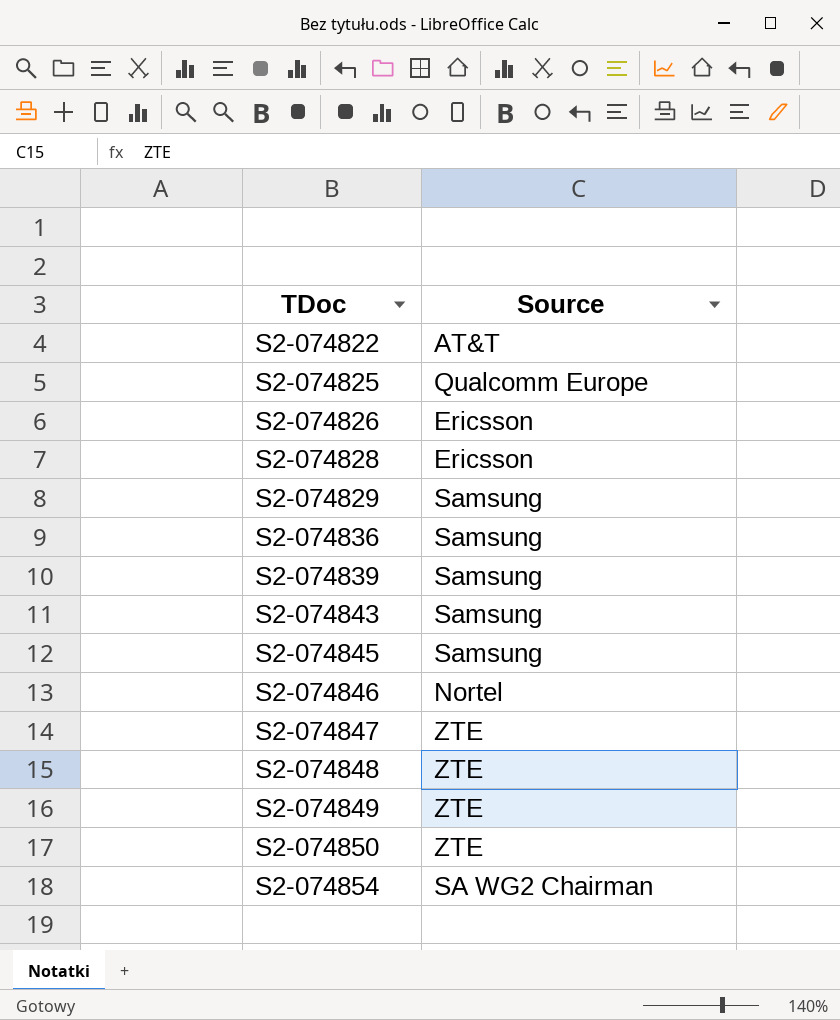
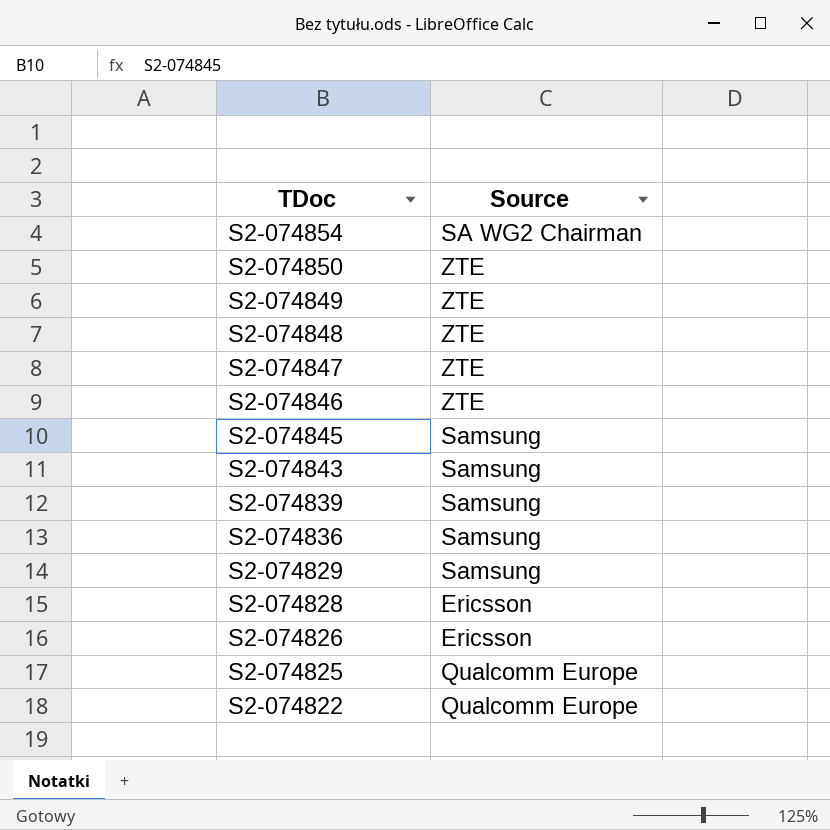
row order: TDoc ascending -> TDoc descending
S2-074846 | Source: Nortel -> ZTE
S2-074822 | Source: AT&T -> Qualcomm Europe

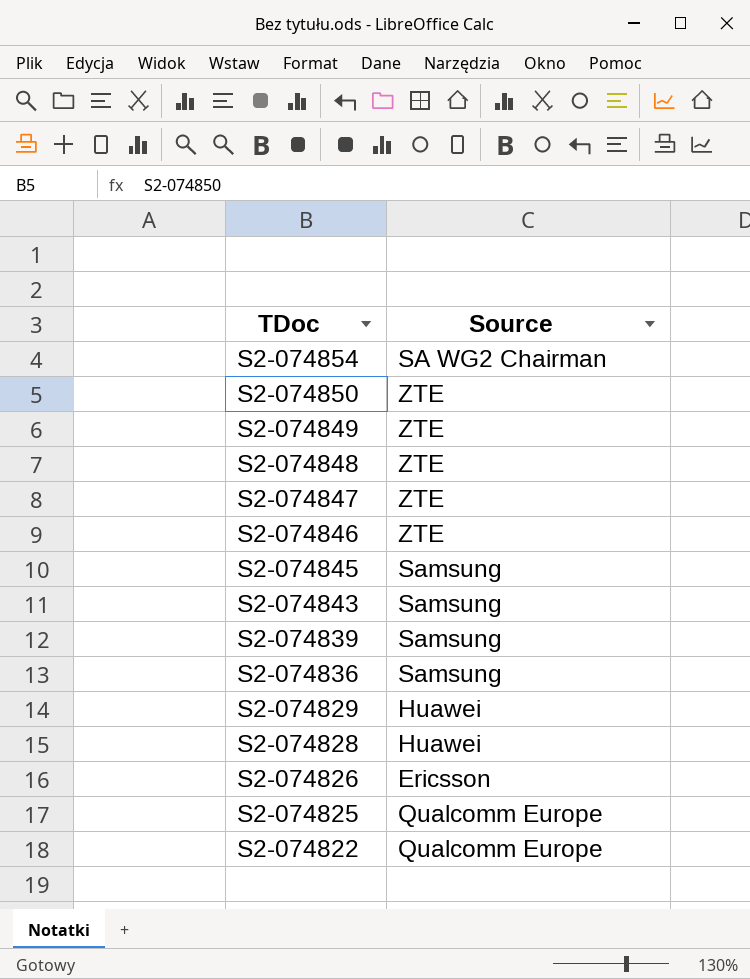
S2-074829 | Source: Samsung -> Huawei
S2-074828 | Source: Ericsson -> Huawei

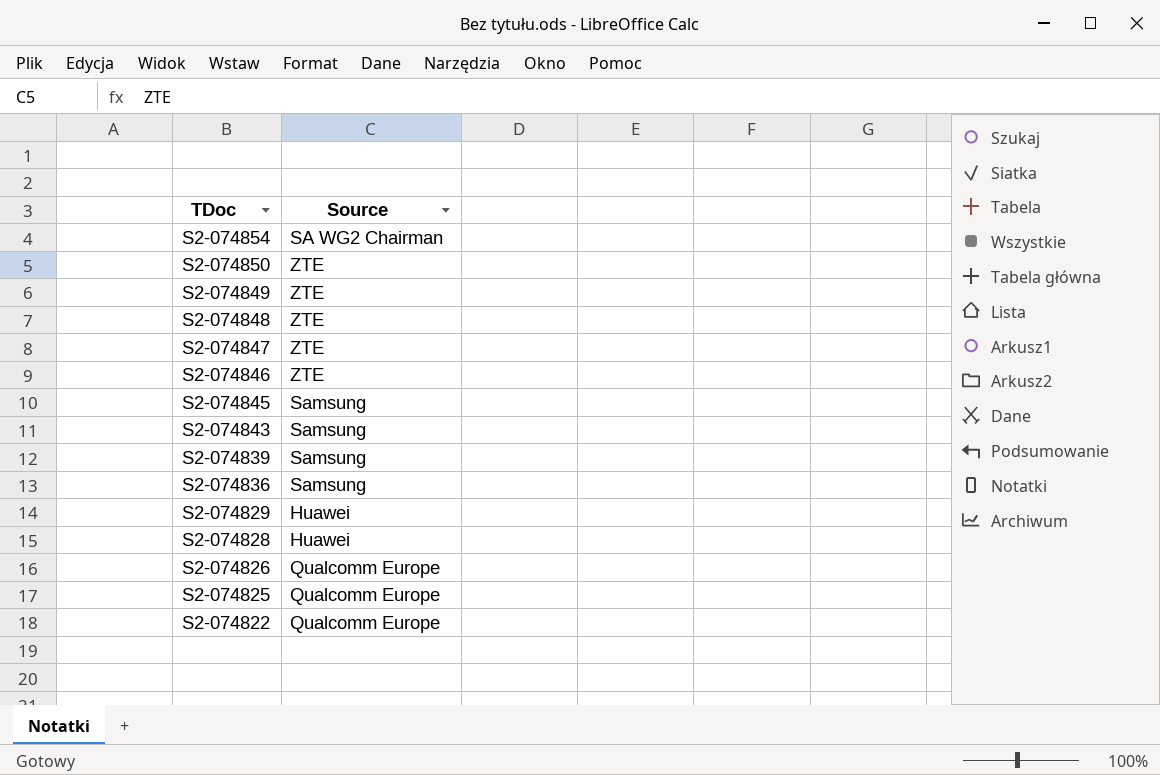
S2-074826 | Source: Ericsson -> Qualcomm Europe

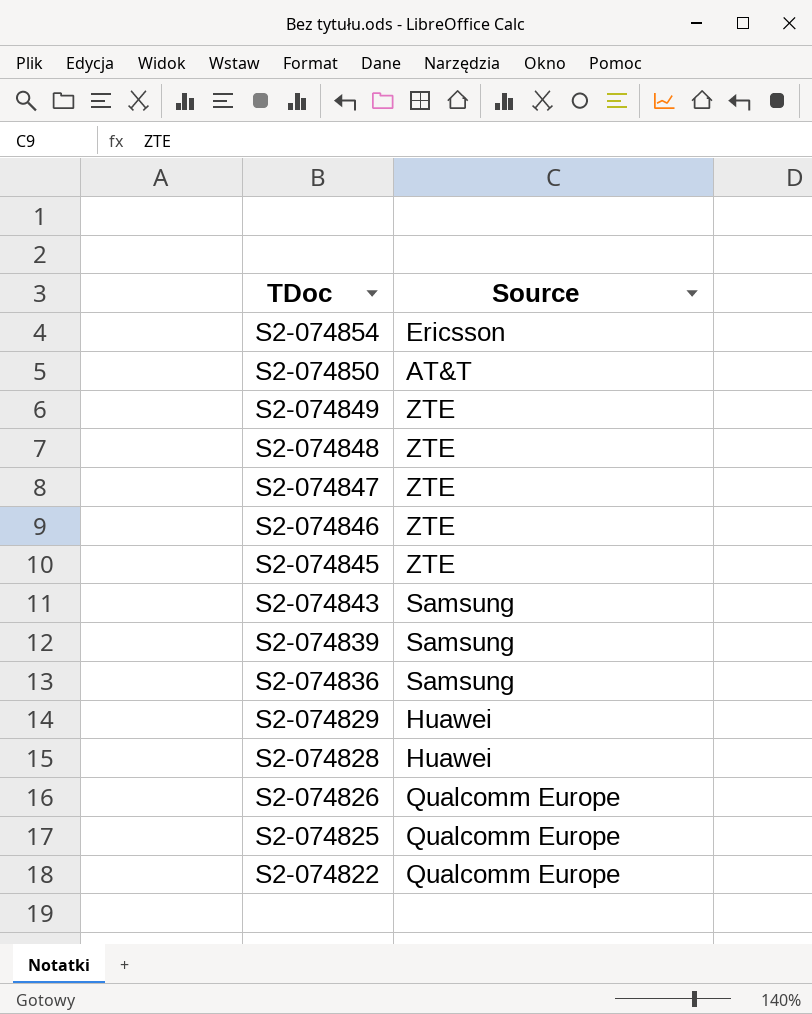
S2-074854 | Source: SA WG2 Chairman -> Ericsson
S2-074850 | Source: ZTE -> AT&T
S2-074845 | Source: Samsung -> ZTE

